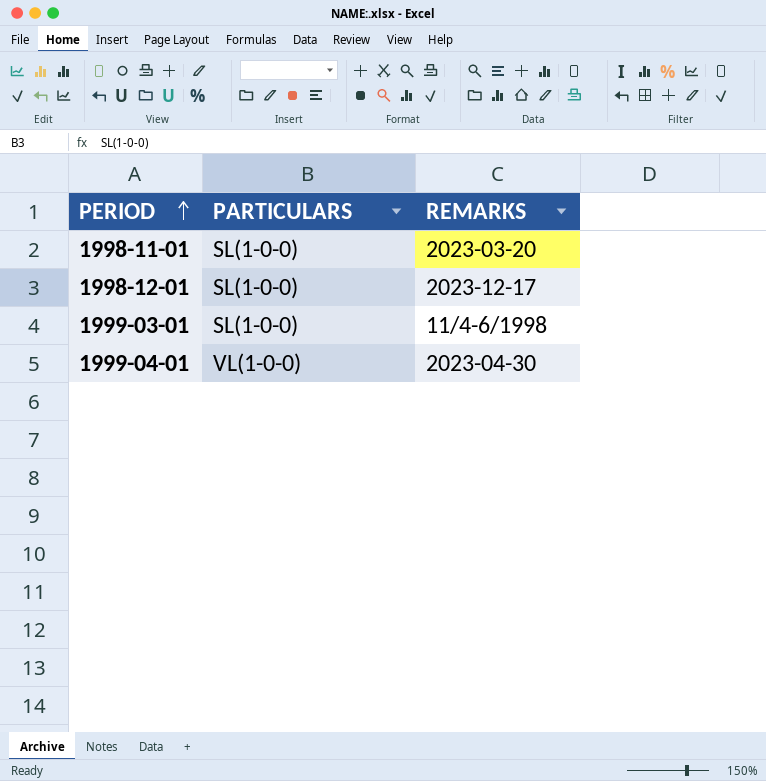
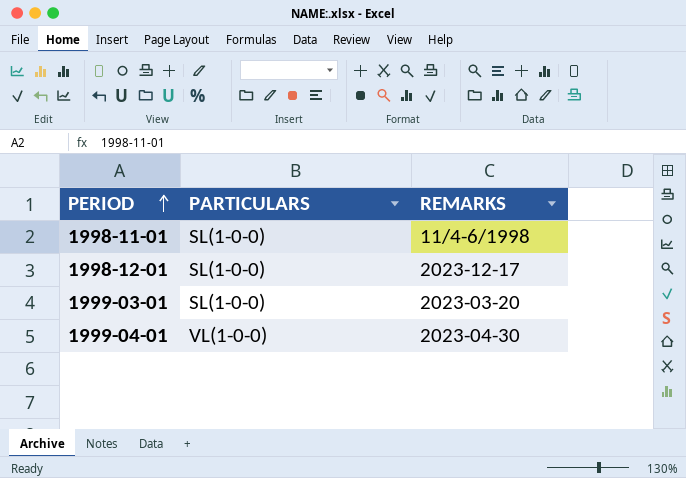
1998-11-01 | REMARKS: 2023-03-20 -> 11/4-6/1998
1999-03-01 | REMARKS: 11/4-6/1998 -> 2023-03-20

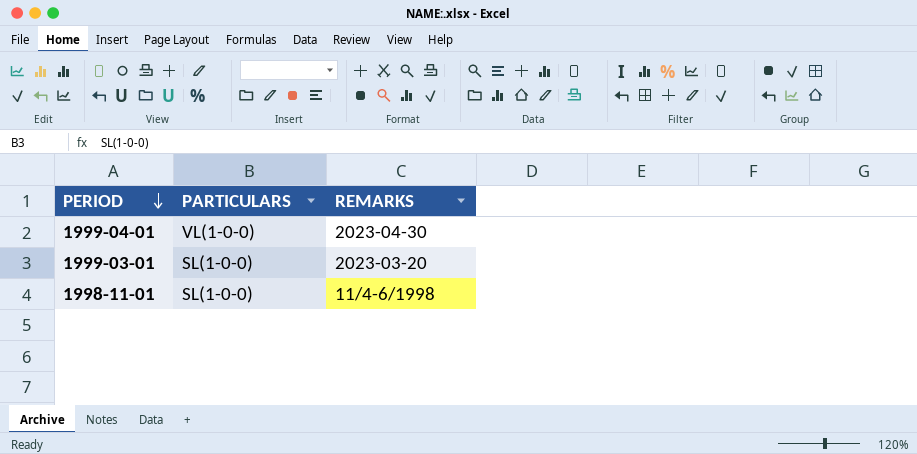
row order: PERIOD ascending -> PERIOD descending
row 1998-12-01: SL(1-0-0) | 2023-12-17 -> none

